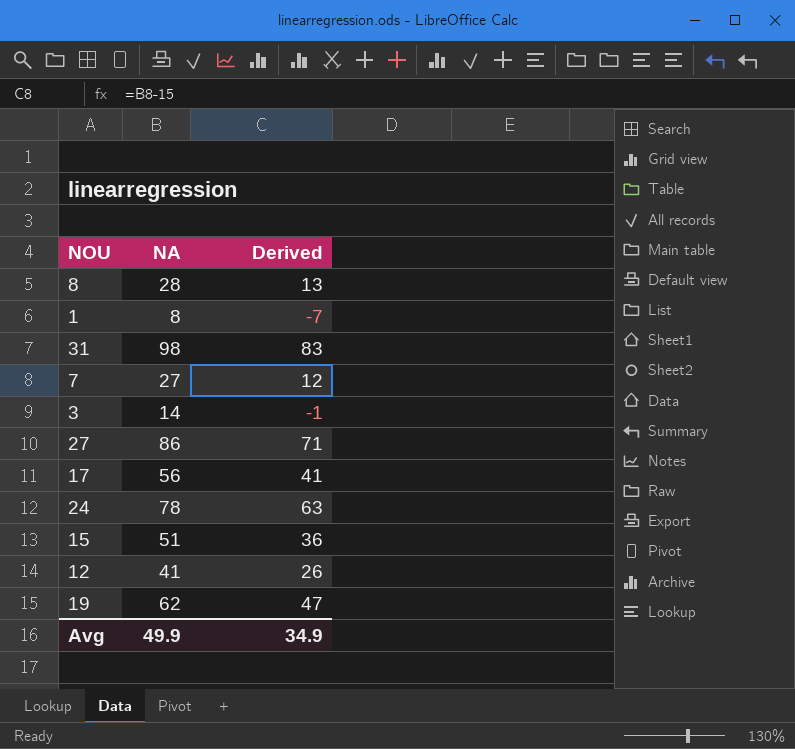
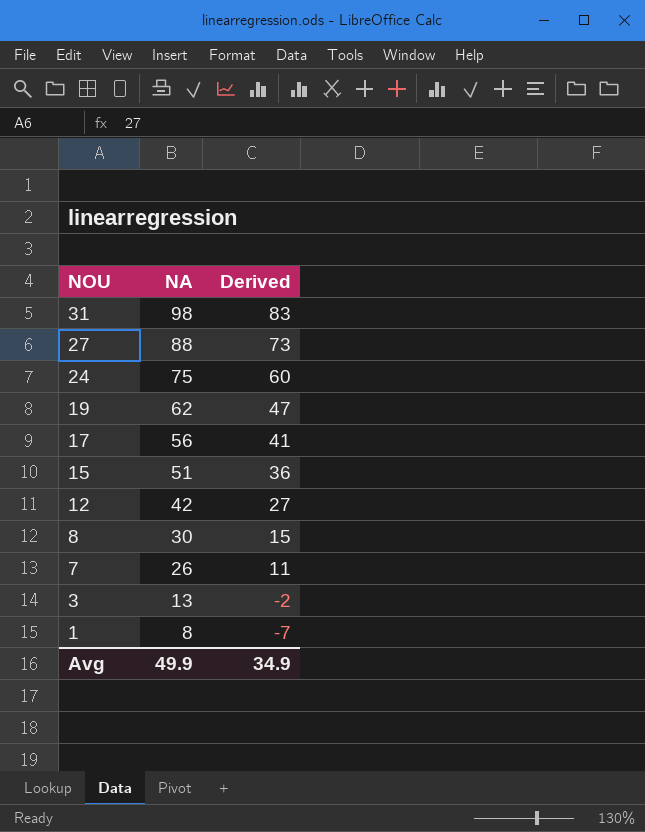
row order: none -> NOU descending
27 | NA: 86 -> 88
27 | Derived: 71 -> 73
24 | NA: 78 -> 75
24 | Derived: 63 -> 60
12 | NA: 41 -> 42
12 | Derived: 26 -> 27
8 | NA: 28 -> 30
8 | Derived: 13 -> 15
7 | NA: 27 -> 26
7 | Derived: 12 -> 11
3 | NA: 14 -> 13
3 | Derived: -1 -> -2

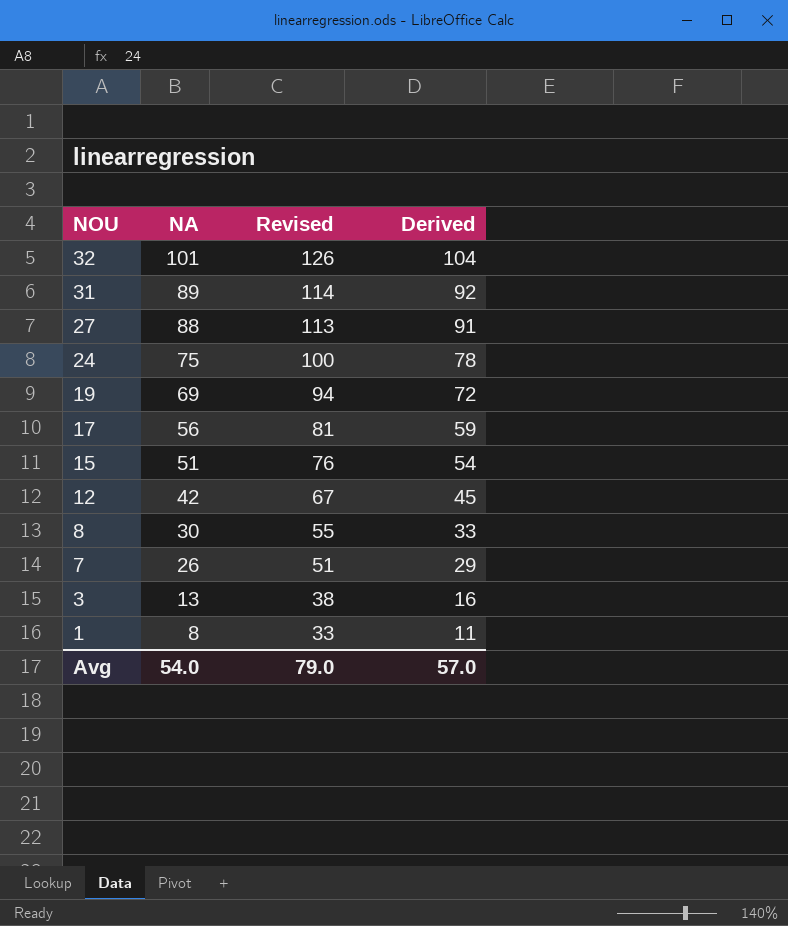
column Revised | formula: none -> [NA] + 25
column Derived | formula: [NA] - 15 -> [NA] + 3
row 32: none -> 101 | 126 | 104
31 | NA: 98 -> 89
19 | NA: 62 -> 69
Avg | NA: 49.9 -> 54.0
Avg | Derived: 34.9 -> 57.0

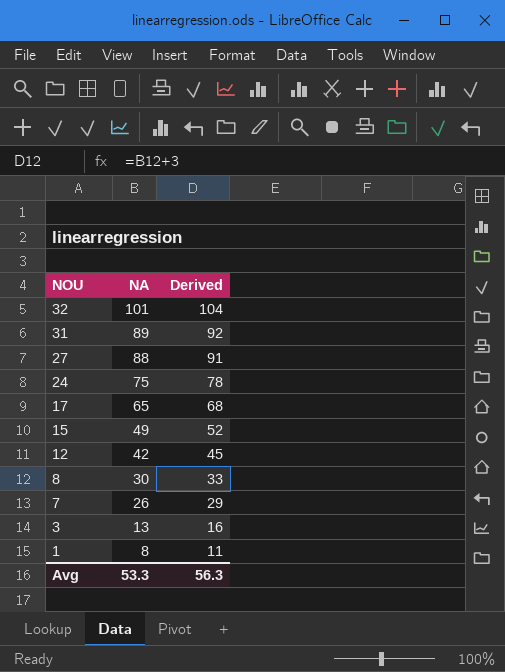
column Revised | formula: [NA] + 25 -> none
row 19: 69 | 94 | 72 -> none
17 | NA: 56 -> 65
17 | Derived: 59 -> 68
15 | NA: 51 -> 49
15 | Derived: 54 -> 52
Avg | NA: 54.0 -> 53.3
Avg | Derived: 57.0 -> 56.3

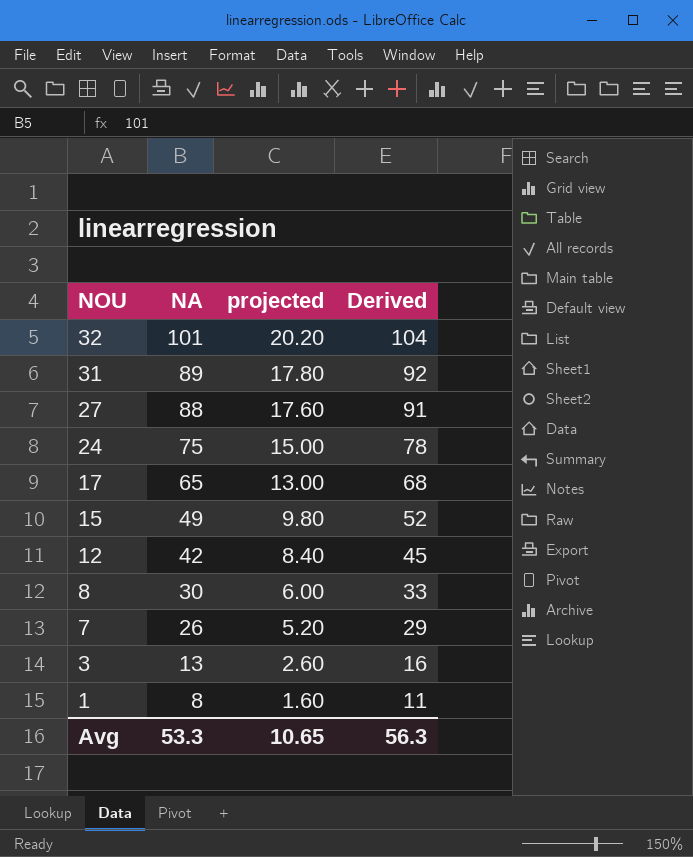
column projected | formula: none -> [NA] * 0.2

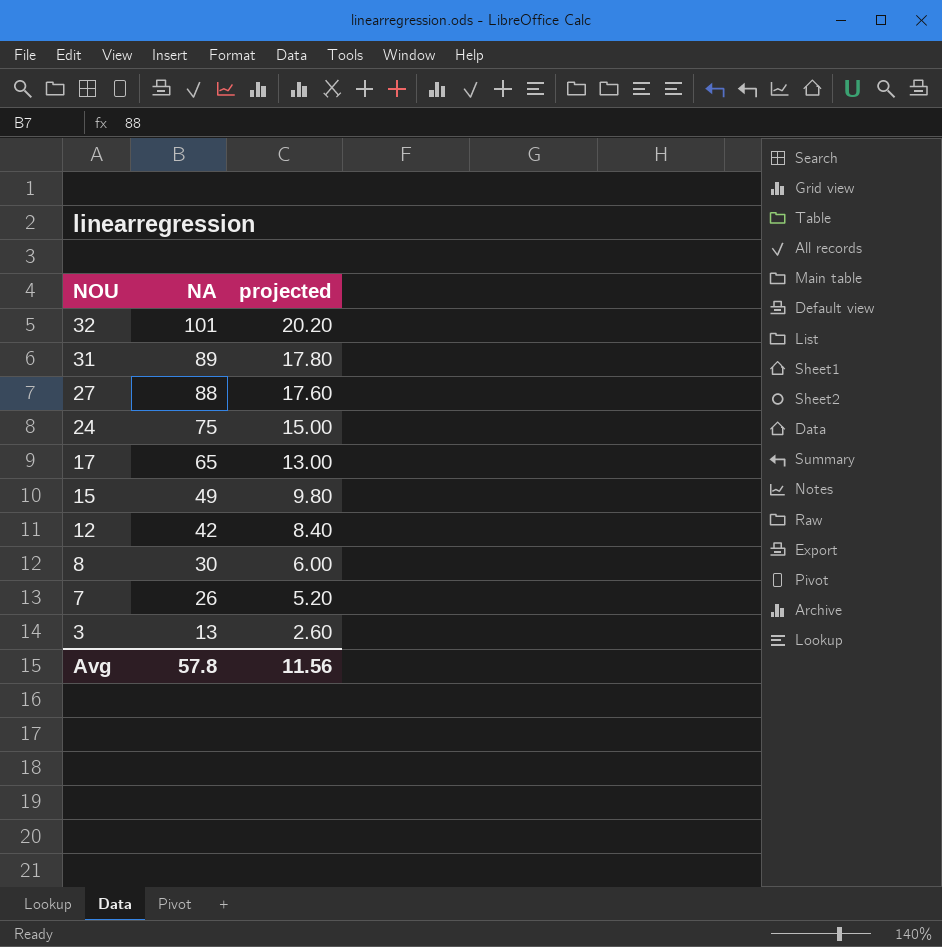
column Derived | formula: [NA] + 3 -> none
row 1: 8 | 1.60 | 11 -> none
Avg | NA: 53.3 -> 57.8
Avg | projected: 10.65 -> 11.56

